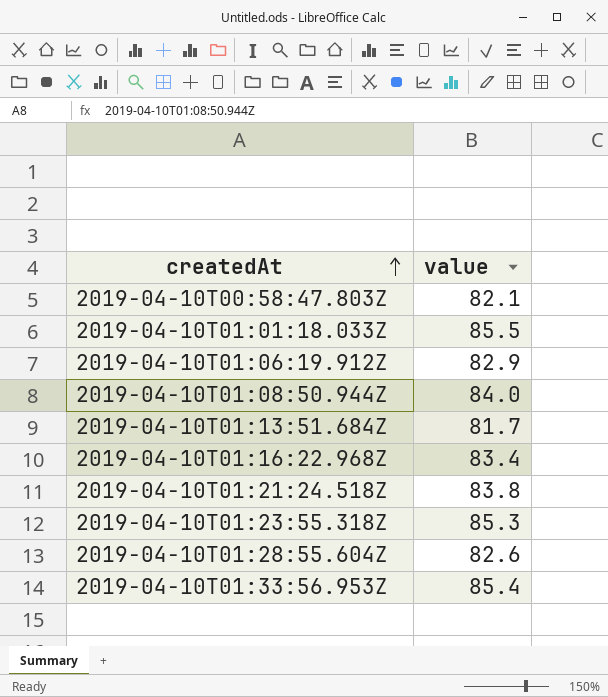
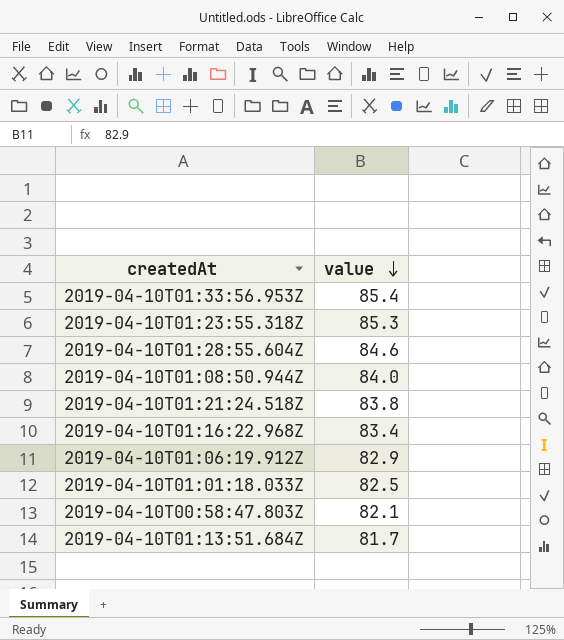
row order: createdAt ascending -> value descending
2019-04-10T01:28:55.604Z | value: 82.6 -> 84.6
2019-04-10T01:01:18.033Z | value: 85.5 -> 82.5

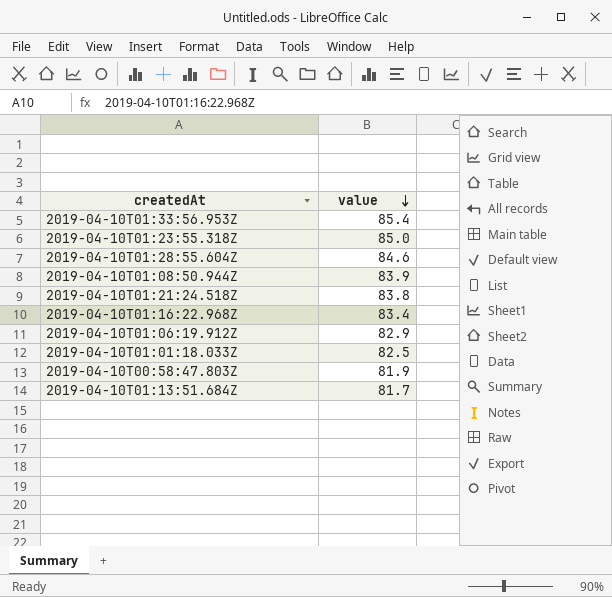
2019-04-10T01:23:55.318Z | value: 85.3 -> 85.0
2019-04-10T01:08:50.944Z | value: 84.0 -> 83.9
2019-04-10T00:58:47.803Z | value: 82.1 -> 81.9

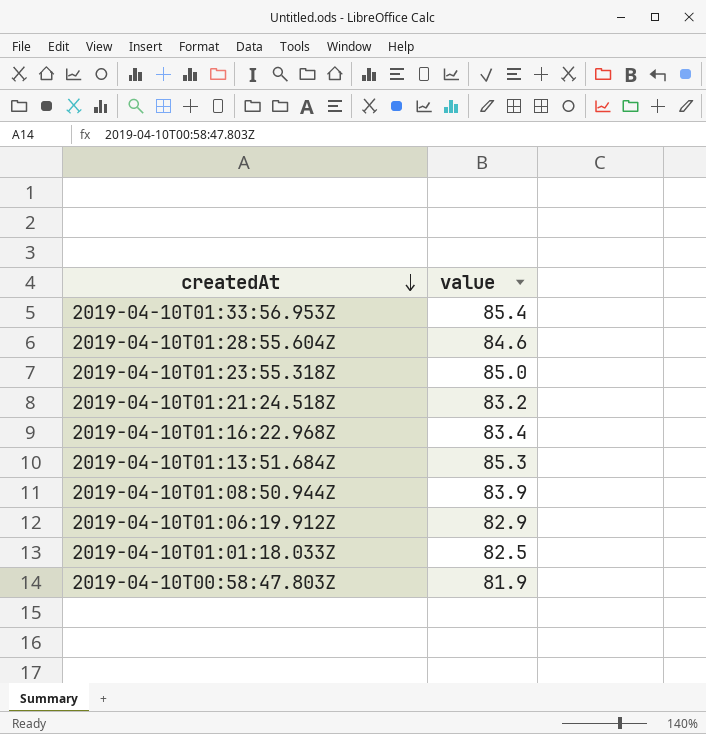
row order: value descending -> createdAt descending
2019-04-10T01:21:24.518Z | value: 83.8 -> 83.2
2019-04-10T01:13:51.684Z | value: 81.7 -> 85.3

